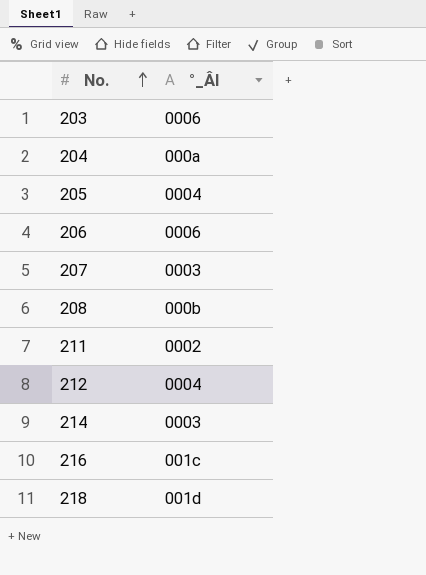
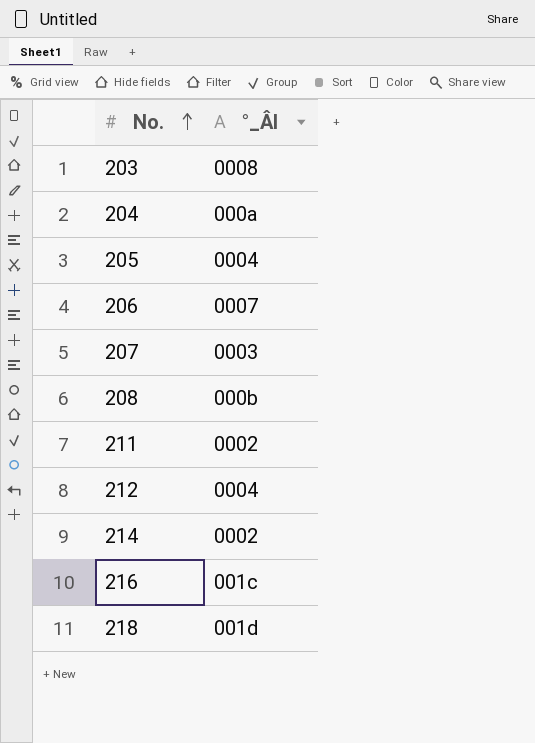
203 | °_ÂI: 0006 -> 0008
206 | °_ÂI: 0006 -> 0007
214 | °_ÂI: 0003 -> 0002

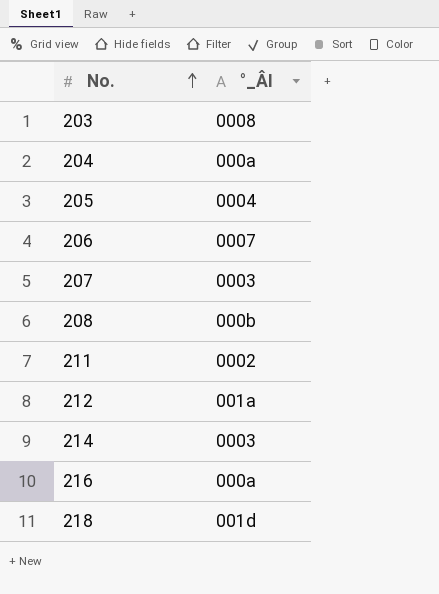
212 | °_ÂI: 0004 -> 001a
214 | °_ÂI: 0002 -> 0003
216 | °_ÂI: 001c -> 000a

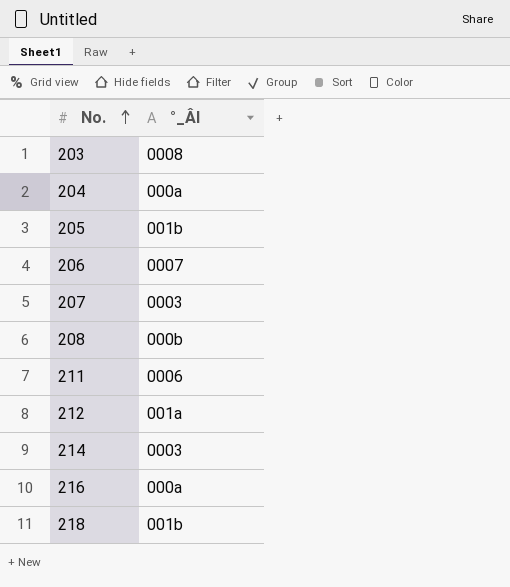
205 | °_ÂI: 0004 -> 001b
211 | °_ÂI: 0002 -> 0006
218 | °_ÂI: 001d -> 001b

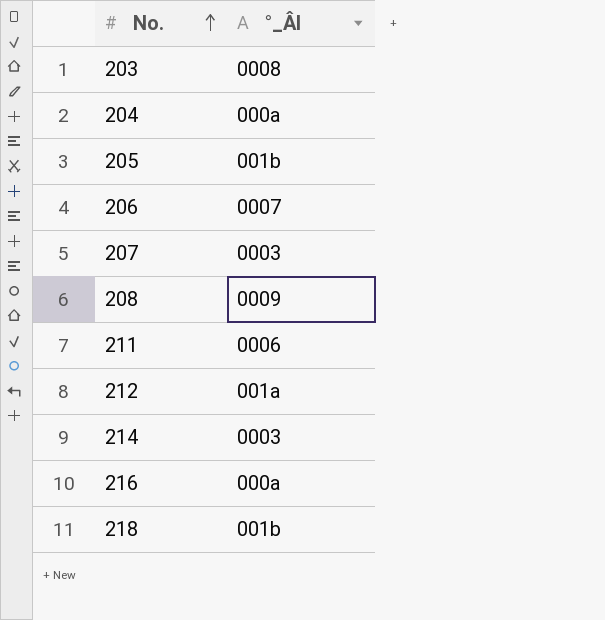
208 | °_ÂI: 000b -> 0009

